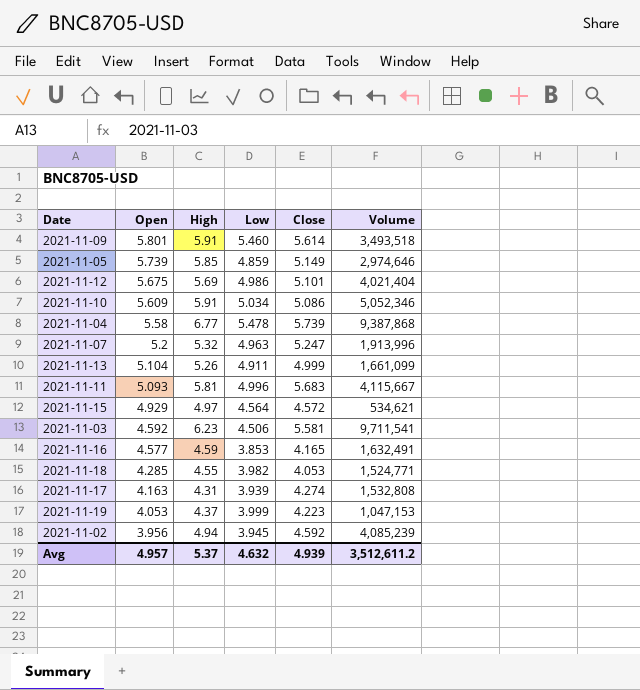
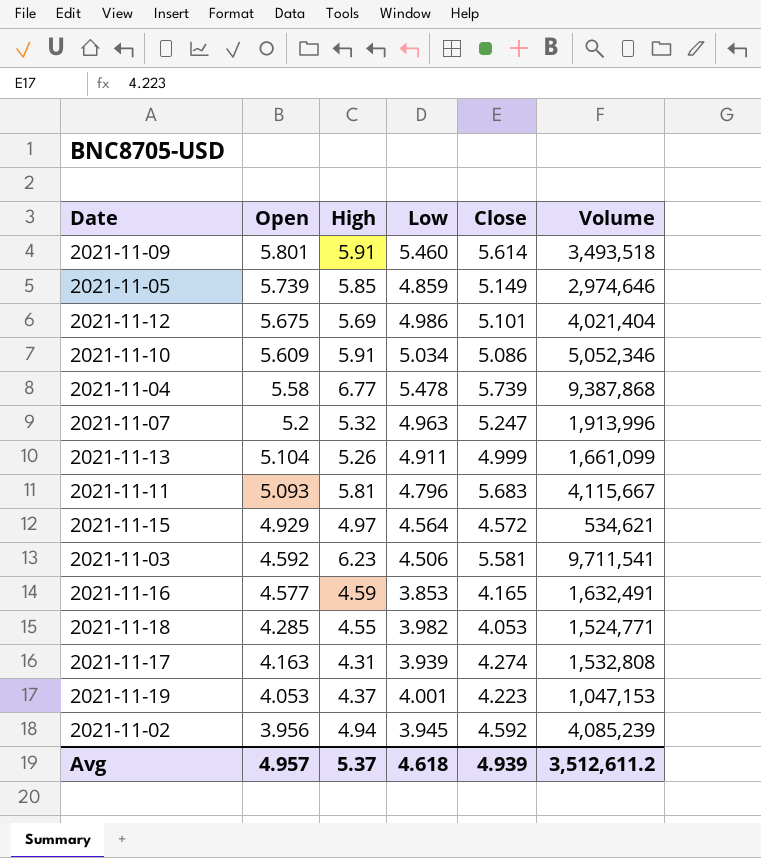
2021-11-11 | Low: 4.996 -> 4.796
2021-11-19 | Low: 3.999 -> 4.001
Avg | Low: 4.632 -> 4.618

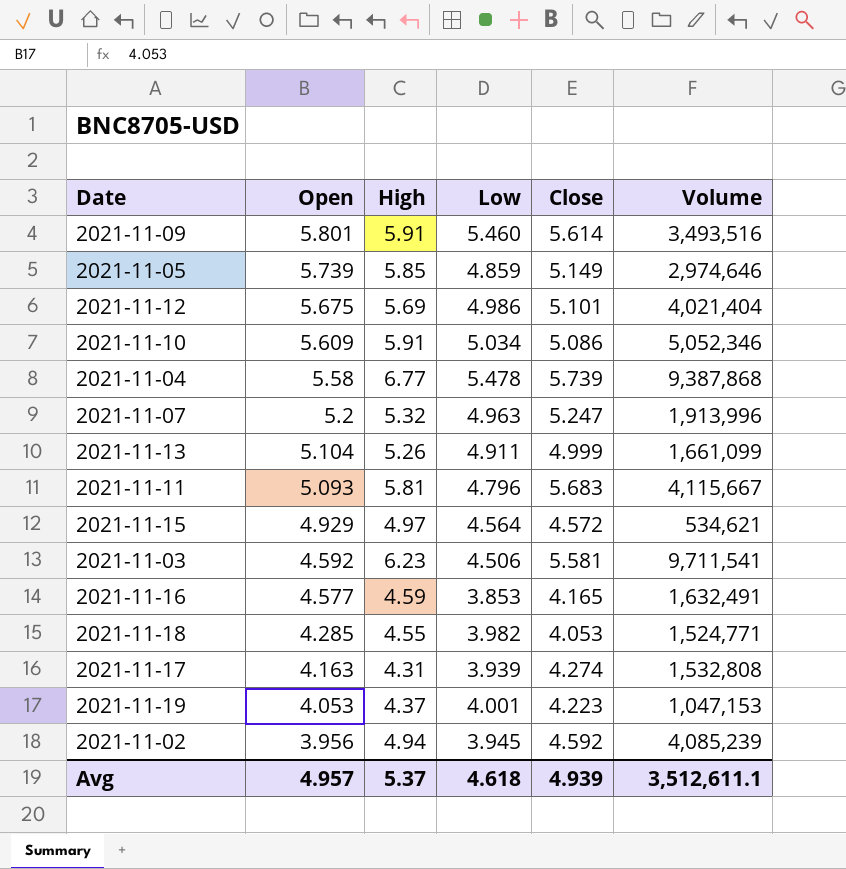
2021-11-09 | Volume: 3,493,518 -> 3,493,516
Avg | Volume: 3,512,611.2 -> 3,512,611.1

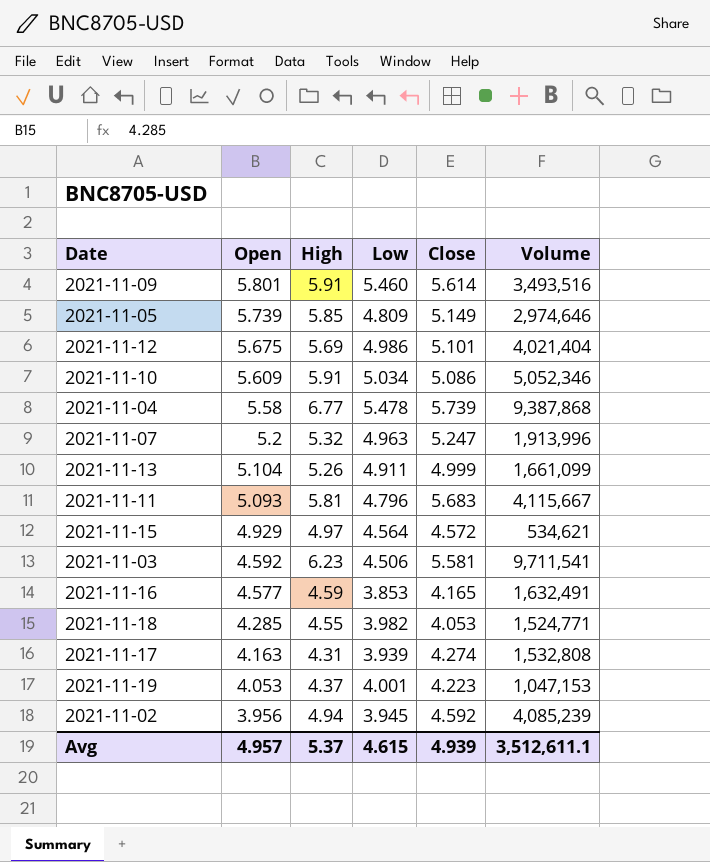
2021-11-05 | Low: 4.859 -> 4.809
Avg | Low: 4.618 -> 4.615

